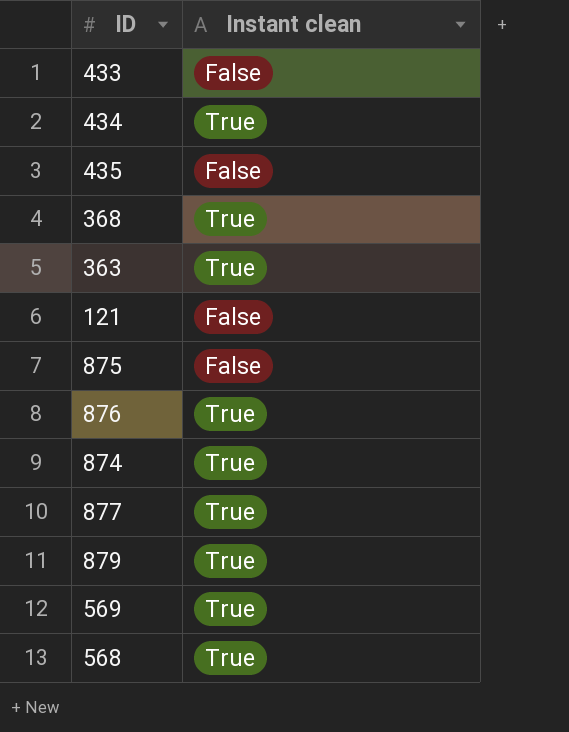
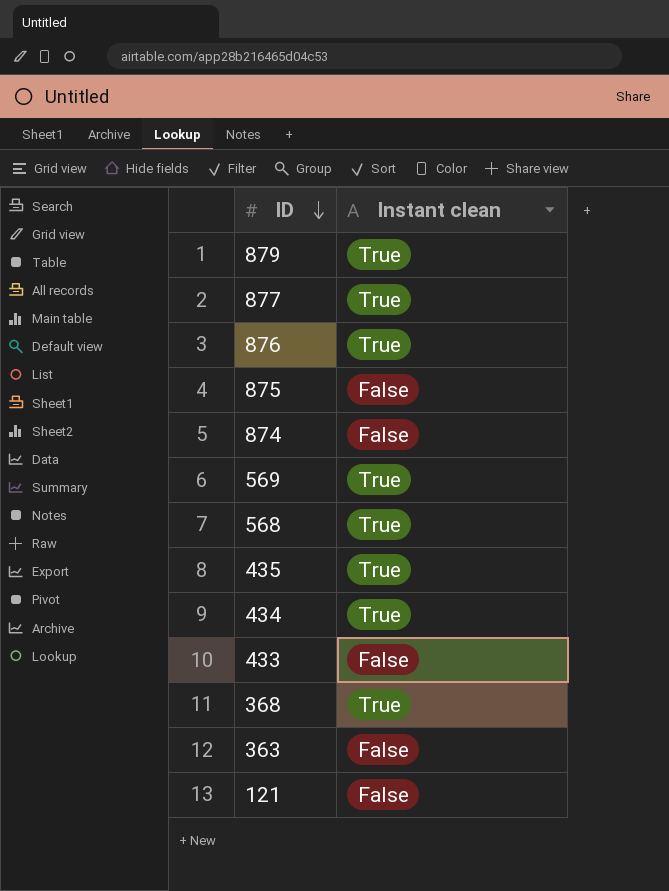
row order: none -> ID descending
874 | Instant clean: True -> False
435 | Instant clean: False -> True
363 | Instant clean: True -> False

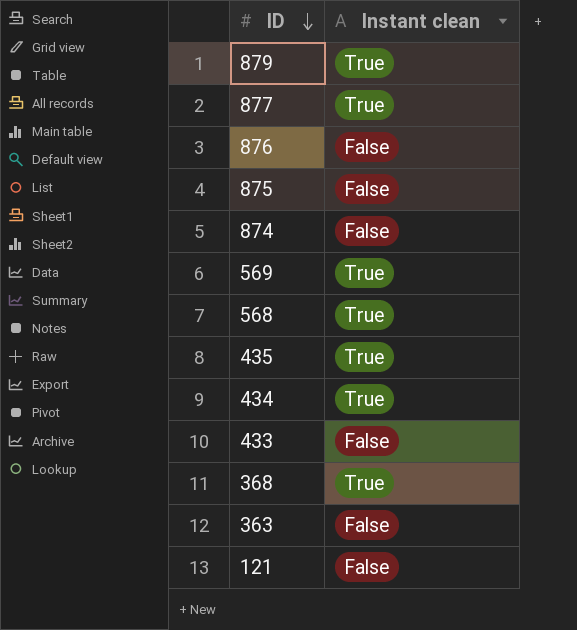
876 | Instant clean: True -> False

